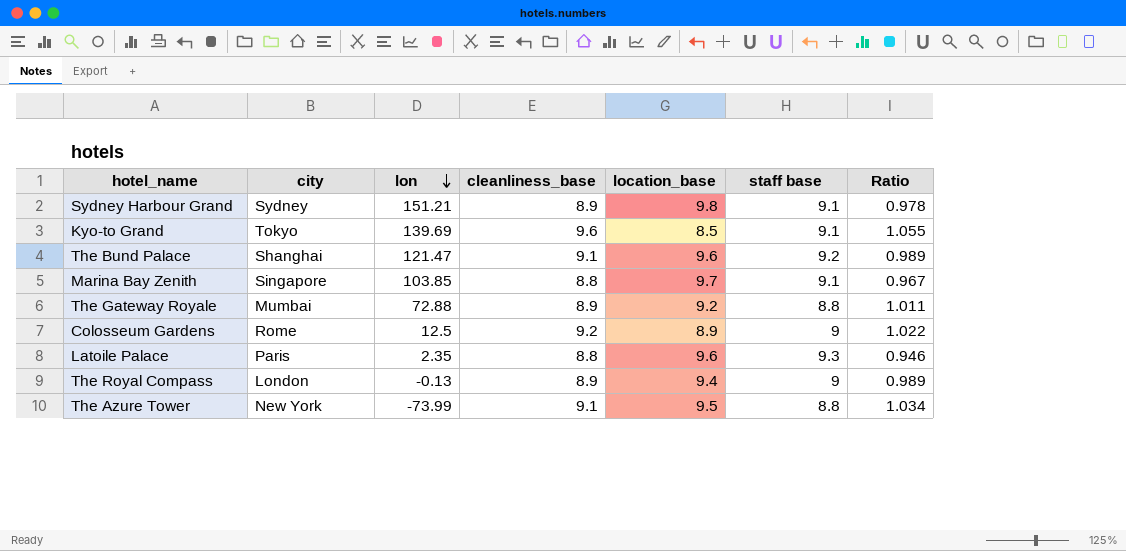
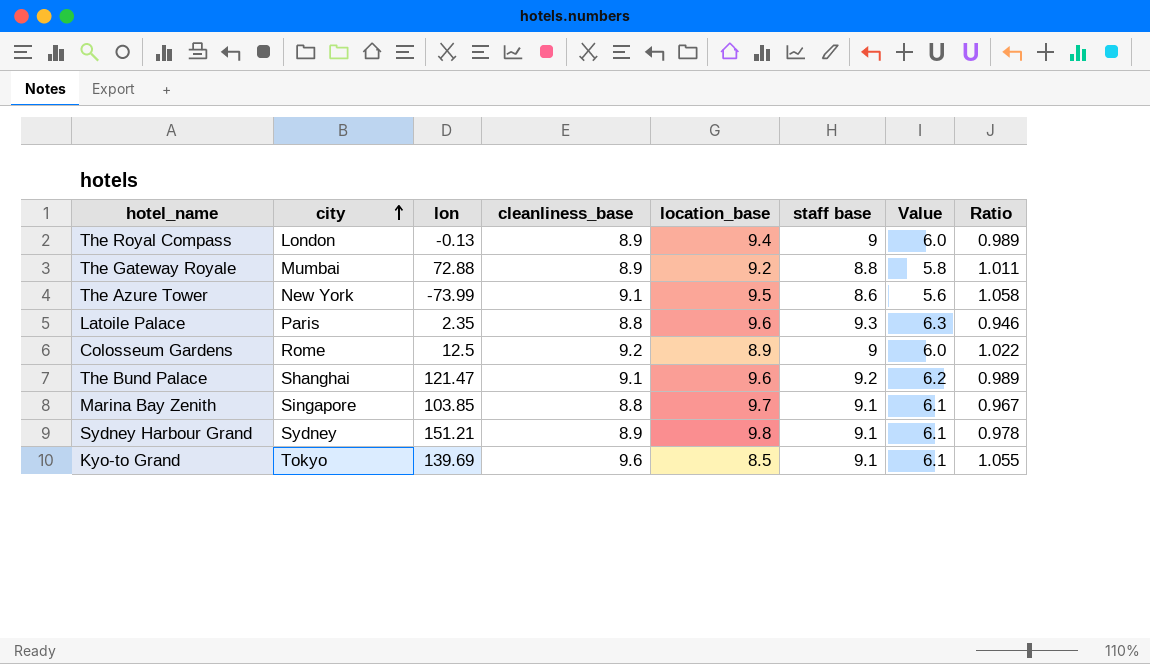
row order: lon descending -> city ascending
column Value | formula: none -> [staff base] - 3
The Azure Tower | staff base: 8.8 -> 8.6
The Azure Tower | Ratio: 1.034 -> 1.058

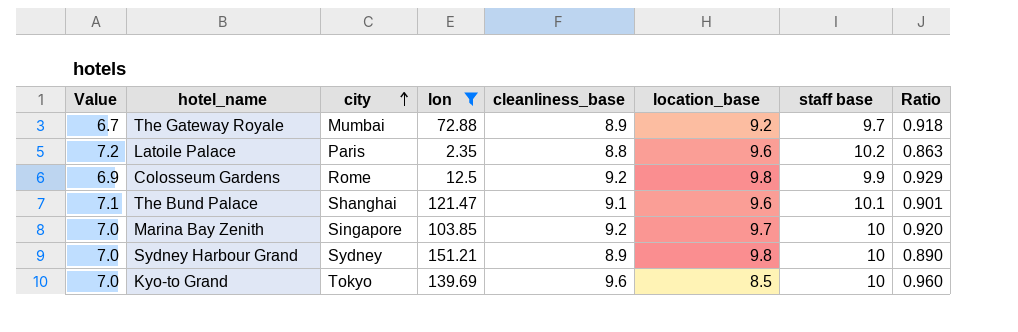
filter: none -> lon >= 2.35
column Value | position: 7 -> 1
The Gateway Royale | Value: 5.8 -> 6.7
The Gateway Royale | staff base: 8.8 -> 9.7
The Gateway Royale | Ratio: 1.011 -> 0.918
Latoile Palace | Value: 6.3 -> 7.2
Latoile Palace | staff base: 9.3 -> 10.2
Latoile Palace | Ratio: 0.946 -> 0.863
Colosseum Gardens | Value: 6.0 -> 6.9
Colosseum Gardens | location_base: 8.9 -> 9.8
Colosseum Gardens | staff base: 9 -> 9.9
Colosseum Gardens | Ratio: 1.022 -> 0.929
The Bund Palace | Value: 6.2 -> 7.1
The Bund Palace | staff base: 9.2 -> 10.1
The Bund Palace | Ratio: 0.989 -> 0.901
Marina Bay Zenith | Value: 6.1 -> 7.0
Marina Bay Zenith | cleanliness_base: 8.8 -> 9.2
Marina Bay Zenith | staff base: 9.1 -> 10
Marina Bay Zenith | Ratio: 0.967 -> 0.920
Sydney Harbour Grand | Value: 6.1 -> 7.0
Sydney Harbour Grand | staff base: 9.1 -> 10
Sydney Harbour Grand | Ratio: 0.978 -> 0.890
Kyo-to Grand | Value: 6.1 -> 7.0
Kyo-to Grand | staff base: 9.1 -> 10
Kyo-to Grand | Ratio: 1.055 -> 0.960

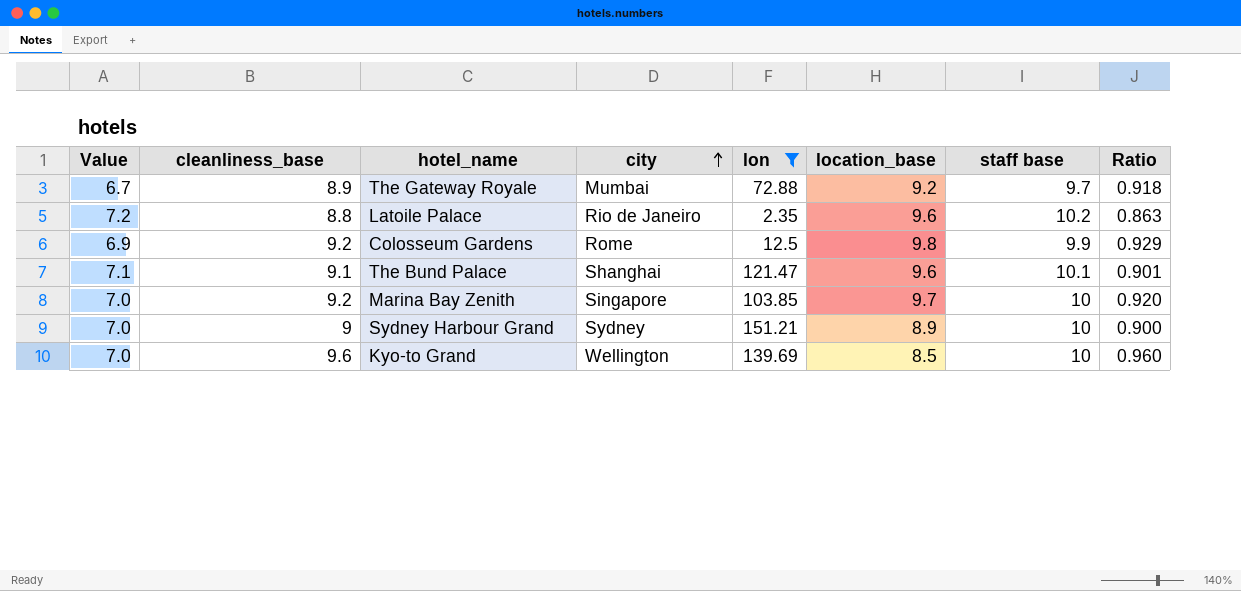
column cleanliness_base | position: 5 -> 2
Latoile Palace | city: Paris -> Rio de Janeiro
Sydney Harbour Grand | cleanliness_base: 8.9 -> 9
Sydney Harbour Grand | location_base: 9.8 -> 8.9
Sydney Harbour Grand | Ratio: 0.890 -> 0.900
Kyo-to Grand | city: Tokyo -> Wellington

